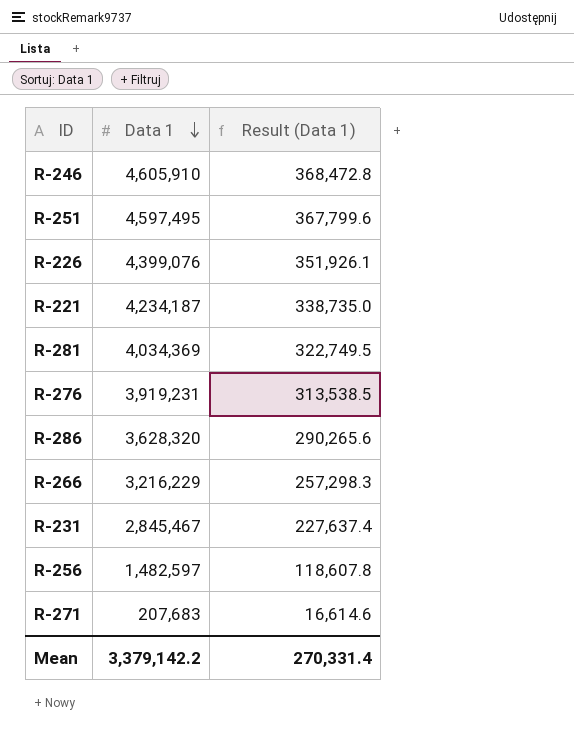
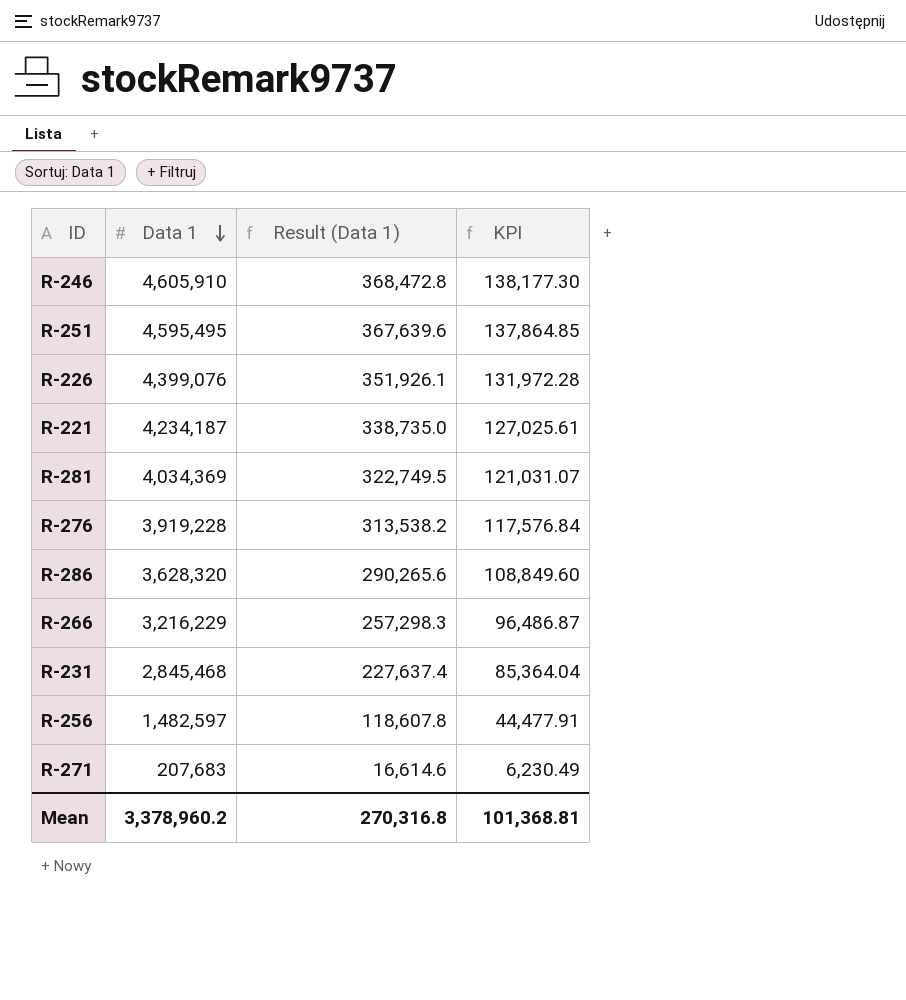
column KPI | formula: none -> [Data 1] * 0.03
R-251 | Data 1: 4,597,495 -> 4,595,495
R-251 | Result (Data 1): 367,799.6 -> 367,639.6
R-276 | Data 1: 3,919,231 -> 3,919,228
R-276 | Result (Data 1): 313,538.5 -> 313,538.2
R-231 | Data 1: 2,845,467 -> 2,845,468
Mean | Data 1: 3,379,142.2 -> 3,378,960.2
Mean | Result (Data 1): 270,331.4 -> 270,316.8

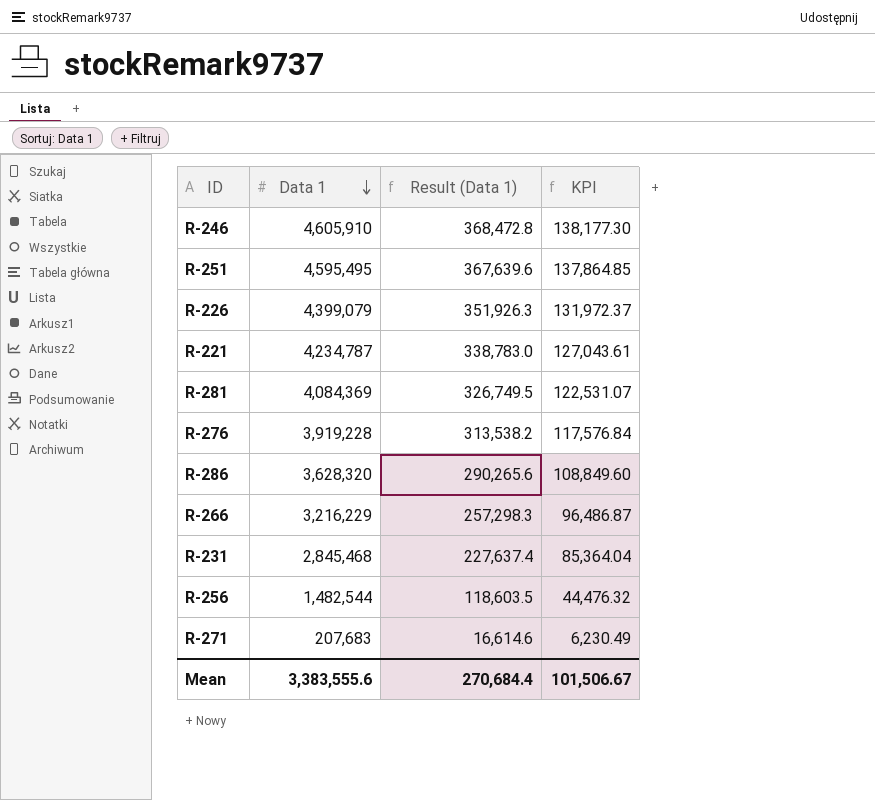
R-226 | Data 1: 4,399,076 -> 4,399,079
R-226 | Result (Data 1): 351,926.1 -> 351,926.3
R-226 | KPI: 131,972.28 -> 131,972.37
R-221 | Data 1: 4,234,187 -> 4,234,787
R-221 | Result (Data 1): 338,735.0 -> 338,783.0
R-221 | KPI: 127,025.61 -> 127,043.61
R-281 | Data 1: 4,034,369 -> 4,084,369
R-281 | Result (Data 1): 322,749.5 -> 326,749.5
R-281 | KPI: 121,031.07 -> 122,531.07
R-256 | Data 1: 1,482,597 -> 1,482,544
R-256 | Result (Data 1): 118,607.8 -> 118,603.5
R-256 | KPI: 44,477.91 -> 44,476.32
Mean | Data 1: 3,378,960.2 -> 3,383,555.6
Mean | Result (Data 1): 270,316.8 -> 270,684.4
Mean | KPI: 101,368.81 -> 101,506.67

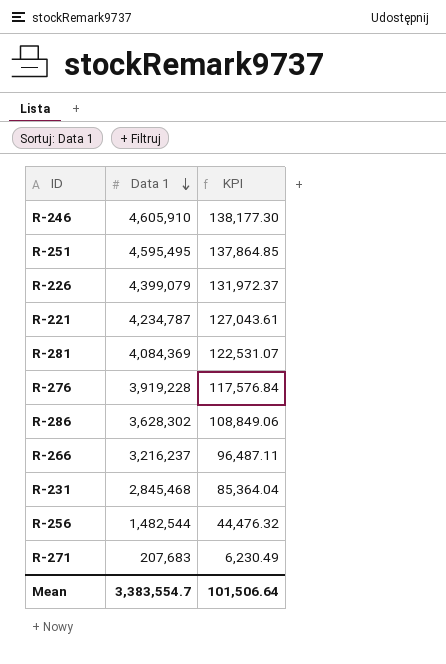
column Result (Data 1) | formula: [Data 1] * 0.08 -> none
R-286 | Data 1: 3,628,320 -> 3,628,302
R-286 | KPI: 108,849.60 -> 108,849.06
R-266 | Data 1: 3,216,229 -> 3,216,237
R-266 | KPI: 96,486.87 -> 96,487.11
Mean | Data 1: 3,383,555.6 -> 3,383,554.7
Mean | KPI: 101,506.67 -> 101,506.64

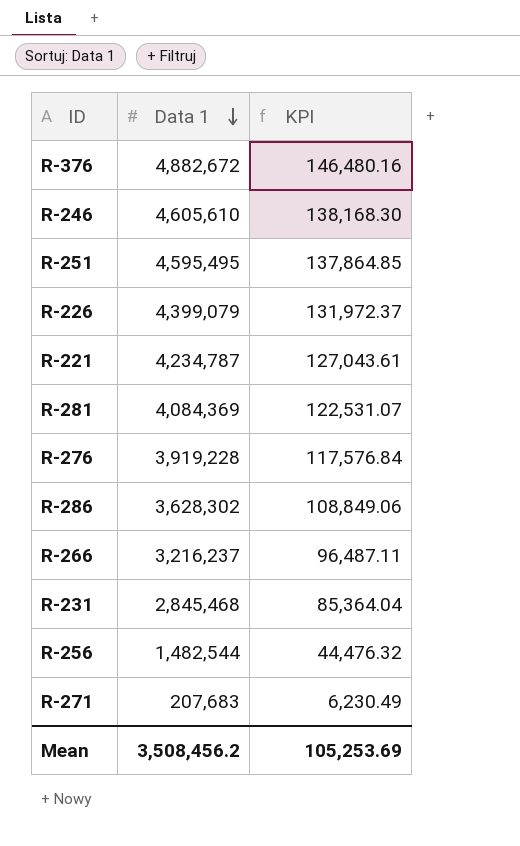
row R-376: none -> 4,882,672 | 146,480.16
R-246 | Data 1: 4,605,910 -> 4,605,610
R-246 | KPI: 138,177.30 -> 138,168.30
Mean | Data 1: 3,383,554.7 -> 3,508,456.2
Mean | KPI: 101,506.64 -> 105,253.69

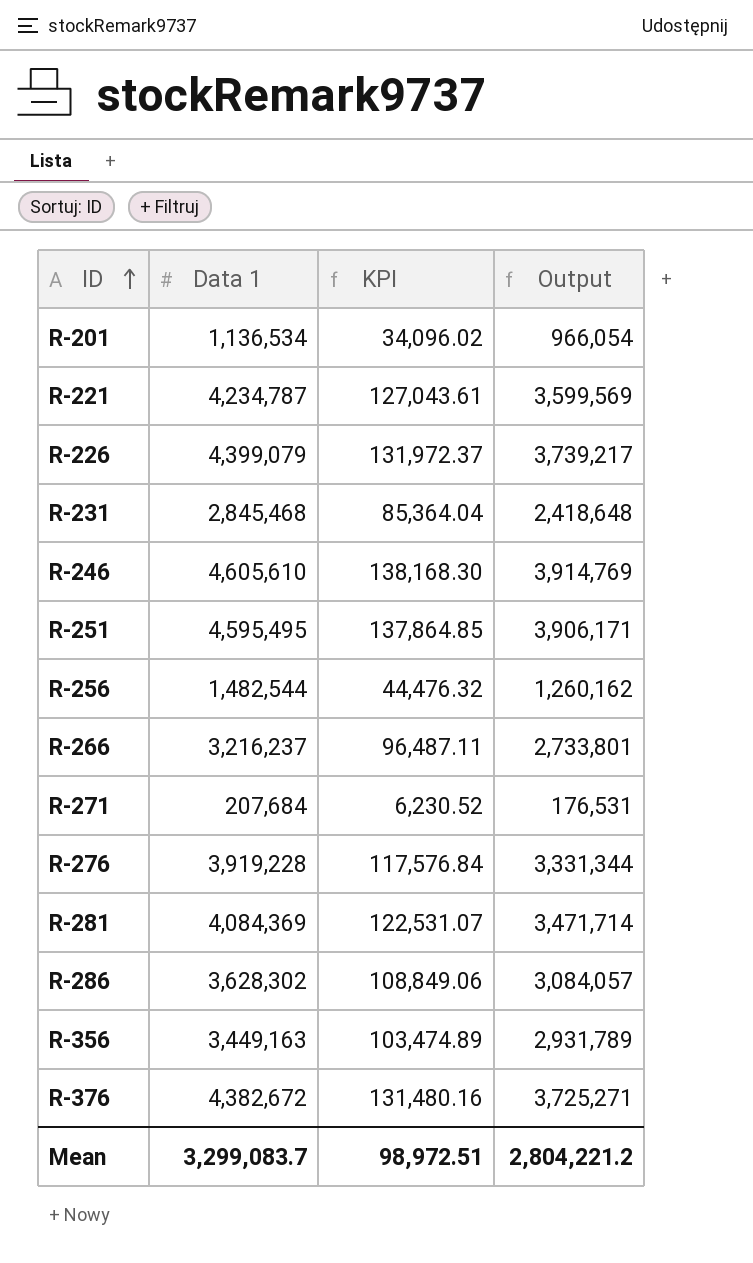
row order: Data 1 descending -> ID ascending
column Output | formula: none -> [Data 1] * 0.85
row R-201: none -> 1,136,534 | 34,096.02 | 966,054
R-271 | Data 1: 207,683 -> 207,684
R-271 | KPI: 6,230.49 -> 6,230.52
row R-356: none -> 3,449,163 | 103,474.89 | 2,931,789
R-376 | Data 1: 4,882,672 -> 4,382,672
R-376 | KPI: 146,480.16 -> 131,480.16
Mean | Data 1: 3,508,456.2 -> 3,299,083.7
Mean | KPI: 105,253.69 -> 98,972.51

